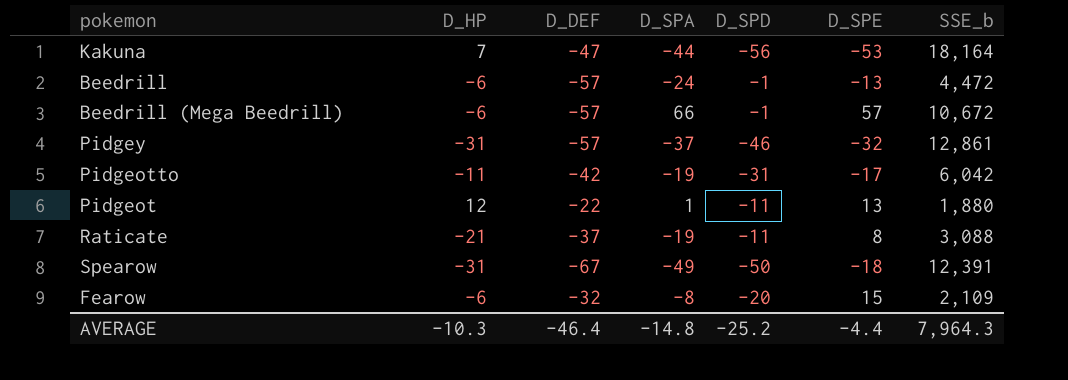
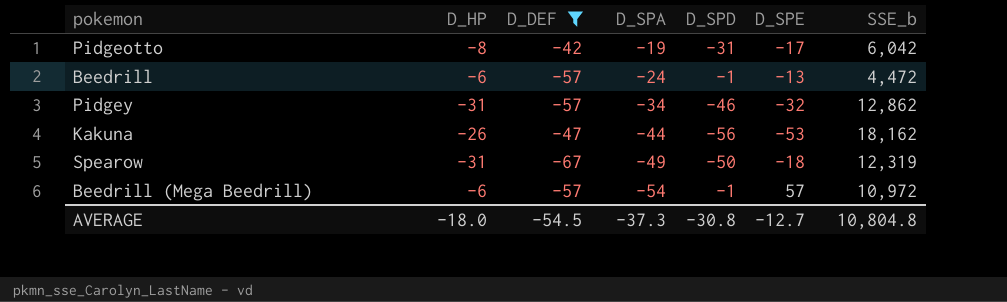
filter: none -> D_DEF <= -42
row order: none -> D_SPA descending
Pidgeotto | D_HP: -11 -> -8
Pidgey | D_SPA: -37 -> -34
Pidgey | SSE_b: 12,861 -> 12,862
Kakuna | D_HP: 7 -> -26
Kakuna | SSE_b: 18,164 -> 18,162
Spearow | SSE_b: 12,391 -> 12,319
Beedrill (Mega Beedrill) | D_SPA: 66 -> -54
Beedrill (Mega Beedrill) | SSE_b: 10,672 -> 10,972
AVERAGE | D_HP: -10.3 -> -18.0
AVERAGE | D_DEF: -46.4 -> -54.5
AVERAGE | D_SPA: -14.8 -> -37.3
AVERAGE | D_SPD: -25.2 -> -30.8
AVERAGE | D_SPE: -4.4 -> -12.7
AVERAGE | SSE_b: 7,964.3 -> 10,804.8

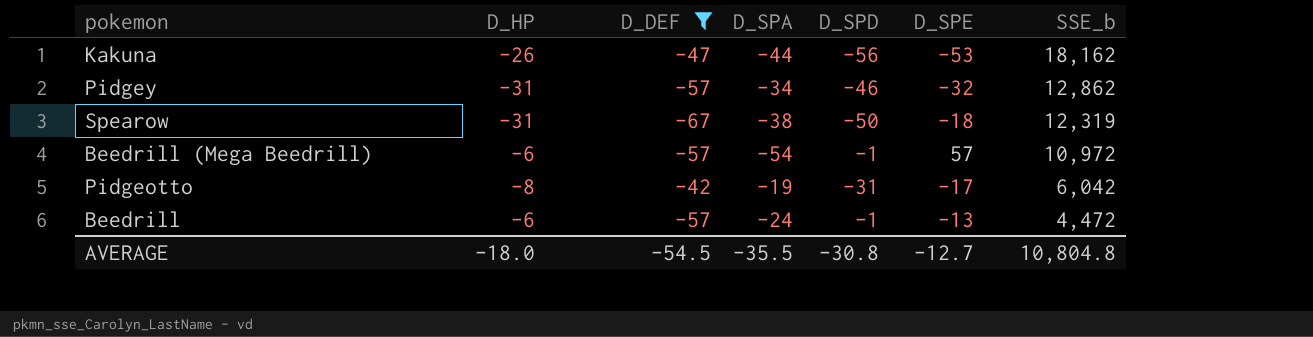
row order: D_SPA descending -> SSE_b descending
Spearow | D_SPA: -49 -> -38
AVERAGE | D_SPA: -37.3 -> -35.5

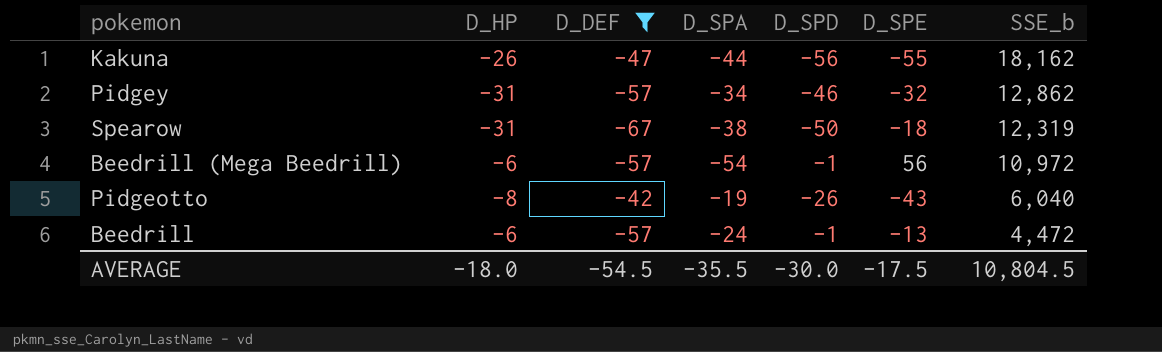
Kakuna | D_SPE: -53 -> -55
Beedrill (Mega Beedrill) | D_SPE: 57 -> 56
Pidgeotto | D_SPD: -31 -> -26
Pidgeotto | D_SPE: -17 -> -43
Pidgeotto | SSE_b: 6,042 -> 6,040
AVERAGE | D_SPD: -30.8 -> -30.0
AVERAGE | D_SPE: -12.7 -> -17.5
AVERAGE | SSE_b: 10,804.8 -> 10,804.5

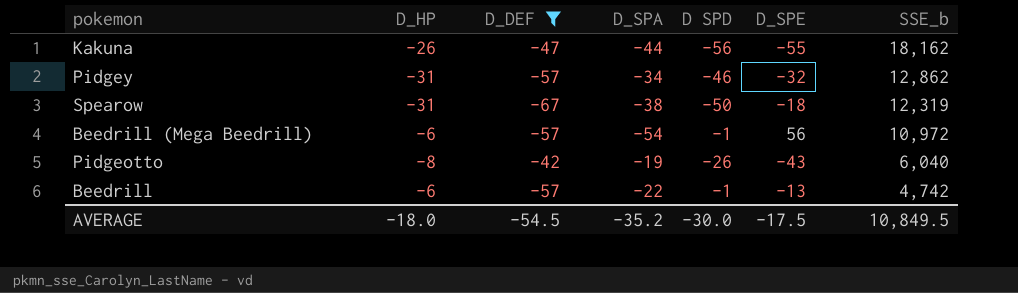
column name: D_SPD -> D SPD
Beedrill | D_SPA: -24 -> -22
Beedrill | SSE_b: 4,472 -> 4,742
AVERAGE | D_SPA: -35.5 -> -35.2
AVERAGE | SSE_b: 10,804.5 -> 10,849.5

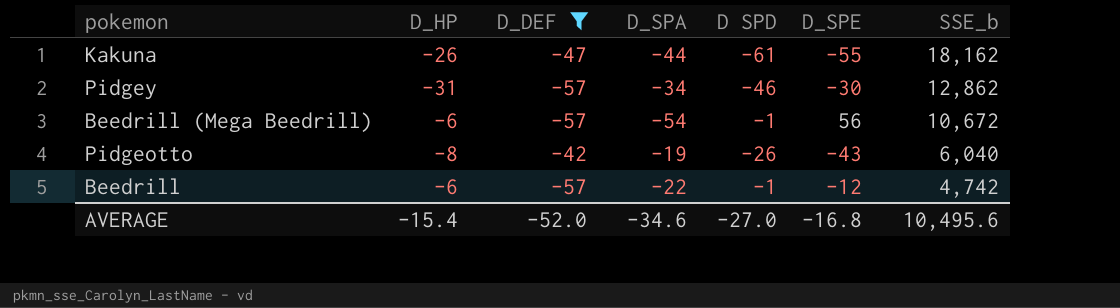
row Spearow: -31 | -67 | -38 | -50 | -18 | 12,319 -> none
Kakuna | D SPD: -56 -> -61
Pidgey | D_SPE: -32 -> -30
Beedrill (Mega Beedrill) | SSE_b: 10,972 -> 10,672
Beedrill | D_SPE: -13 -> -12
AVERAGE | D_HP: -18.0 -> -15.4
AVERAGE | D_DEF: -54.5 -> -52.0
AVERAGE | D_SPA: -35.2 -> -34.6
AVERAGE | D SPD: -30.0 -> -27.0
AVERAGE | D_SPE: -17.5 -> -16.8
AVERAGE | SSE_b: 10,849.5 -> 10,495.6

